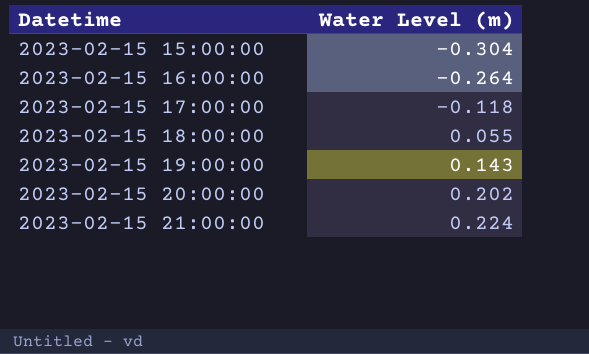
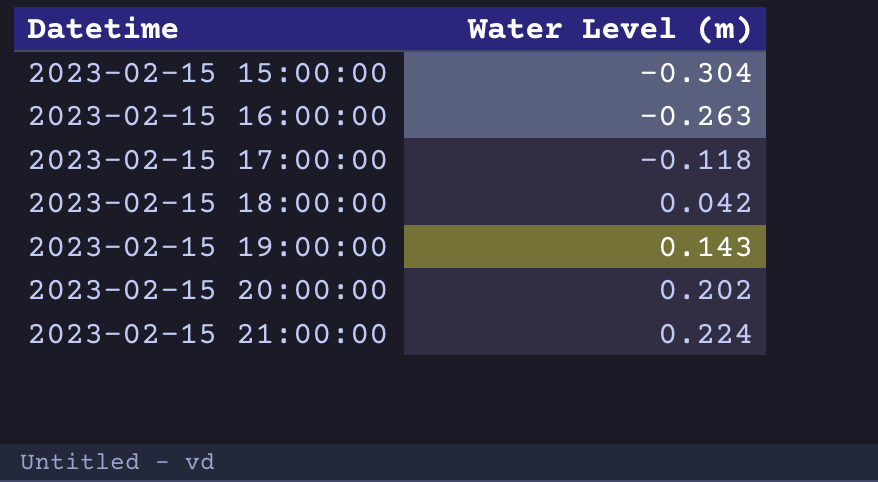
2023-02-15 16:00:00 | Water Level (m): -0.264 -> -0.263
2023-02-15 18:00:00 | Water Level (m): 0.055 -> 0.042

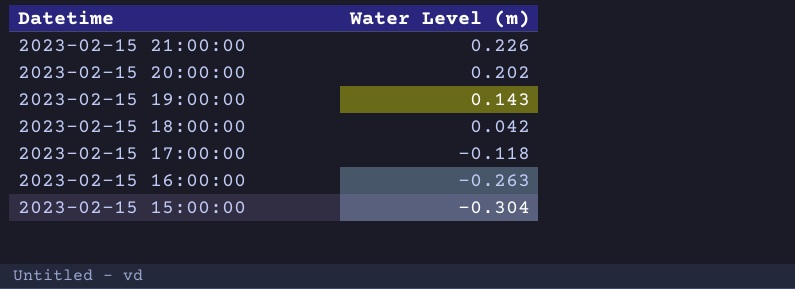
row order: Datetime ascending -> Datetime descending
2023-02-15 21:00:00 | Water Level (m): 0.224 -> 0.226

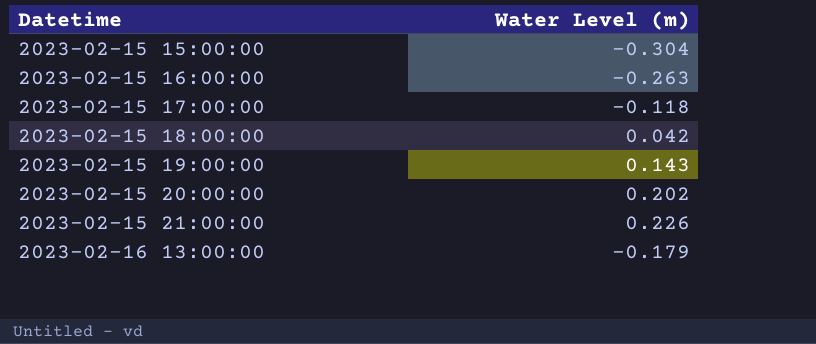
row order: Datetime descending -> Datetime ascending
row 2023-02-16 13:00:00: none -> -0.179

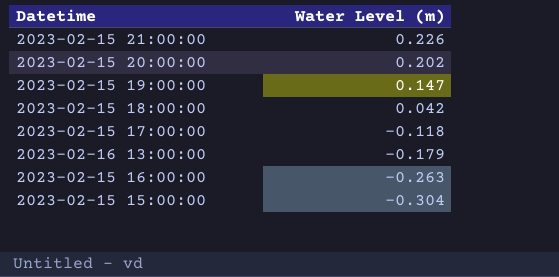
row order: Datetime ascending -> Water Level (m) descending
2023-02-15 19:00:00 | Water Level (m): 0.143 -> 0.147

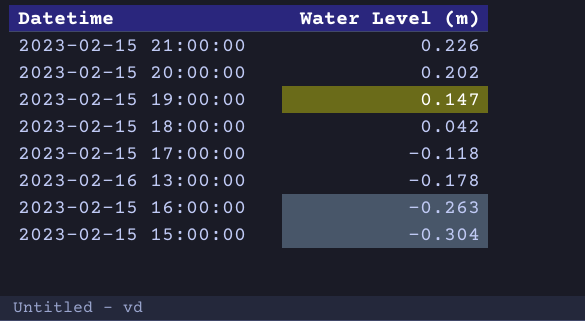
2023-02-16 13:00:00 | Water Level (m): -0.179 -> -0.178

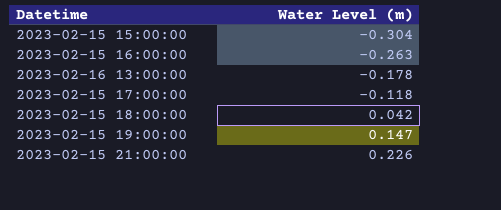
row order: Water Level (m) descending -> Water Level (m) ascending
row 2023-02-15 20:00:00: 0.202 -> none

